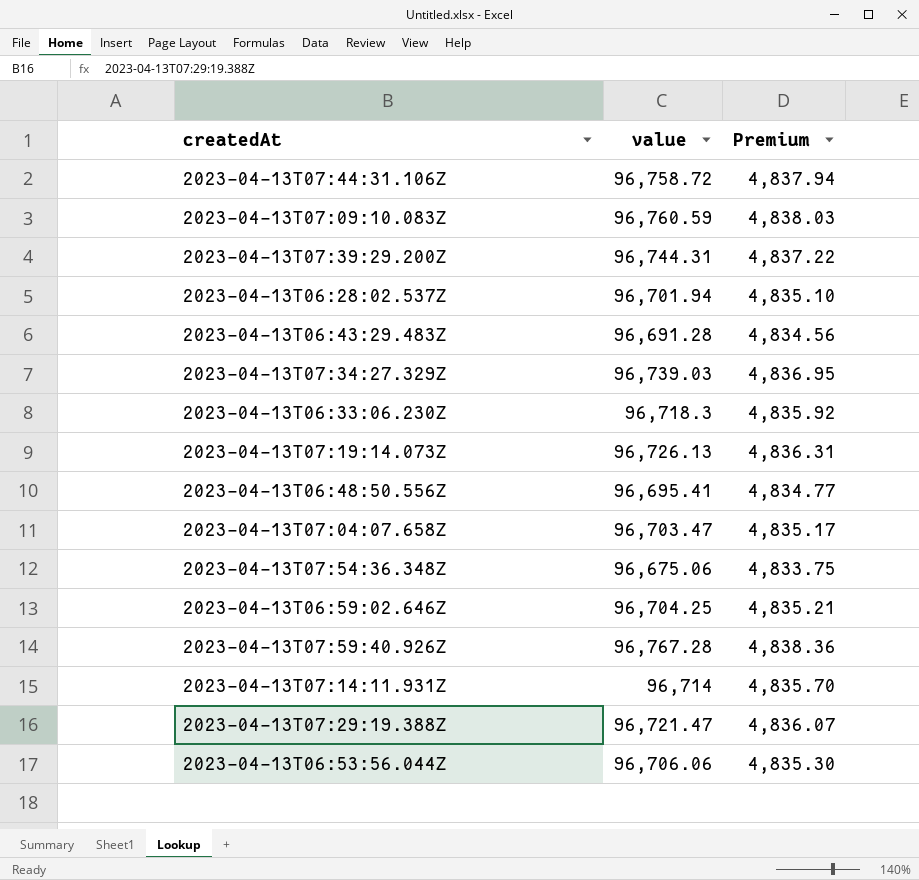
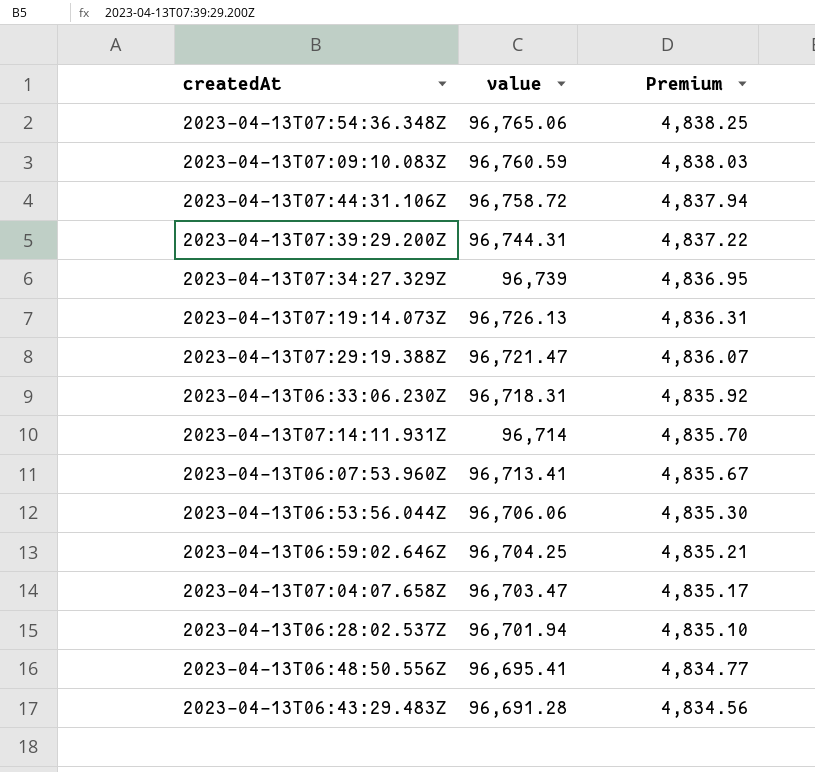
row order: none -> value descending
row 2023-04-13T07:59:40.926Z: 96,767.28 | 4,838.36 -> none
2023-04-13T07:54:36.348Z | value: 96,675.06 -> 96,765.06
2023-04-13T07:54:36.348Z | Premium: 4,833.75 -> 4,838.25
2023-04-13T07:34:27.329Z | value: 96,739.03 -> 96,739
2023-04-13T06:33:06.230Z | value: 96,718.3 -> 96,718.31
row 2023-04-13T06:07:53.960Z: none -> 96,713.41 | 4,835.67

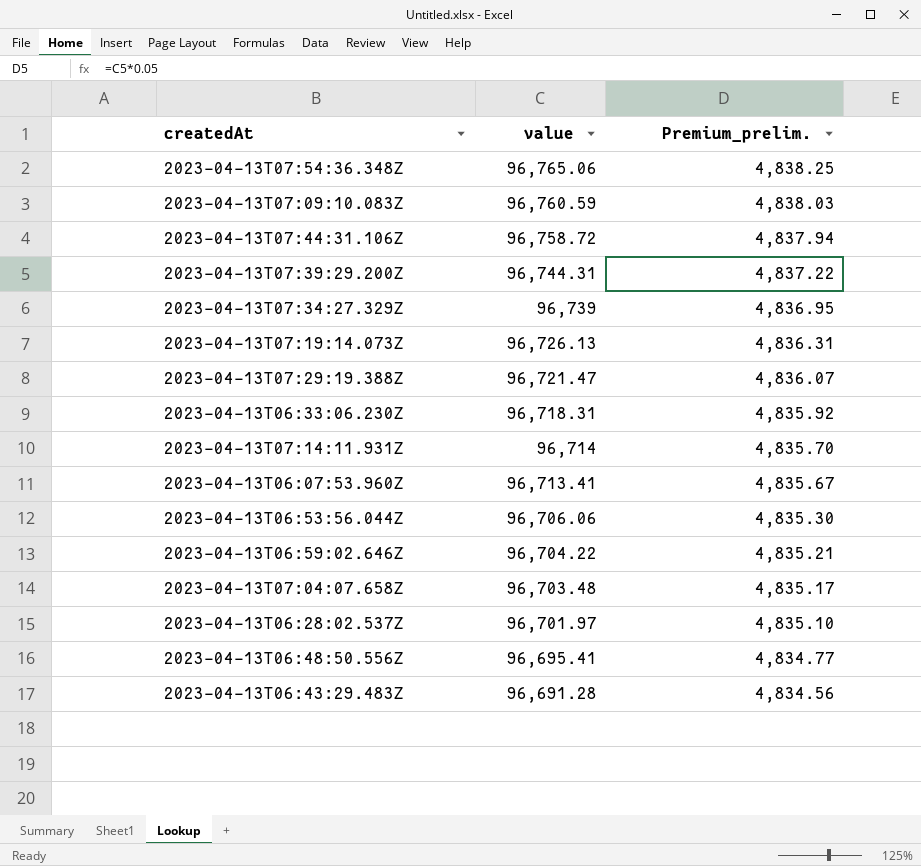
column name: Premium -> Premium_prelim.
2023-04-13T06:59:02.646Z | value: 96,704.25 -> 96,704.22
2023-04-13T07:04:07.658Z | value: 96,703.47 -> 96,703.48
2023-04-13T06:28:02.537Z | value: 96,701.94 -> 96,701.97

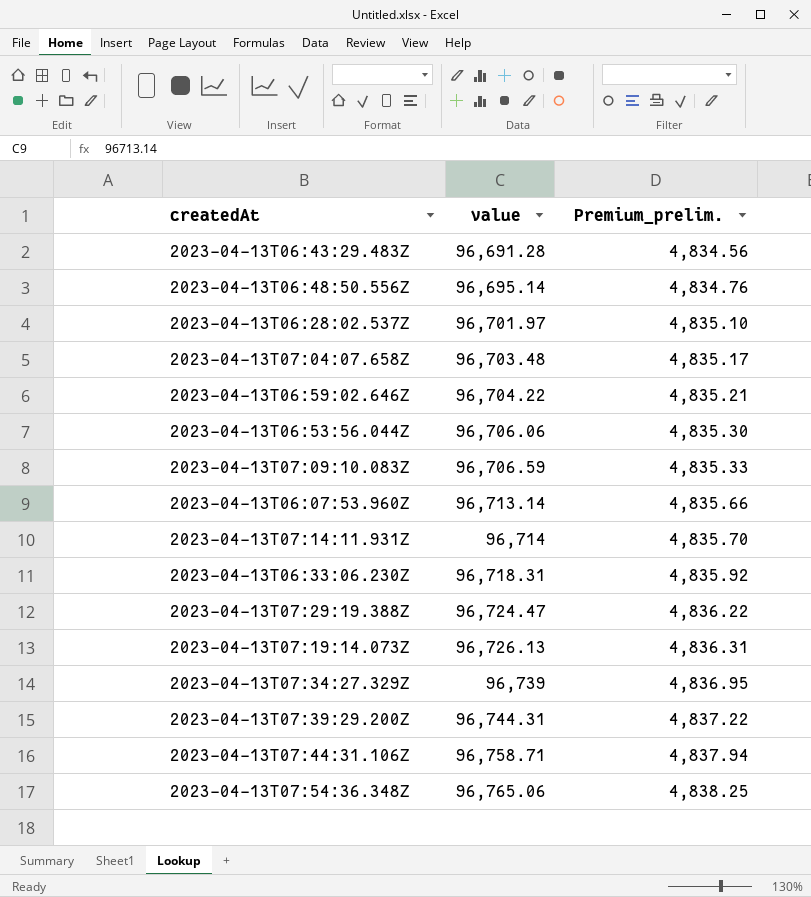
row order: value descending -> value ascending
2023-04-13T06:48:50.556Z | value: 96,695.41 -> 96,695.14
2023-04-13T06:48:50.556Z | Premium_prelim.: 4,834.77 -> 4,834.76
2023-04-13T07:09:10.083Z | value: 96,760.59 -> 96,706.59
2023-04-13T07:09:10.083Z | Premium_prelim.: 4,838.03 -> 4,835.33
2023-04-13T06:07:53.960Z | value: 96,713.41 -> 96,713.14
2023-04-13T06:07:53.960Z | Premium_prelim.: 4,835.67 -> 4,835.66
2023-04-13T07:29:19.388Z | value: 96,721.47 -> 96,724.47
2023-04-13T07:29:19.388Z | Premium_prelim.: 4,836.07 -> 4,836.22
2023-04-13T07:44:31.106Z | value: 96,758.72 -> 96,758.71

